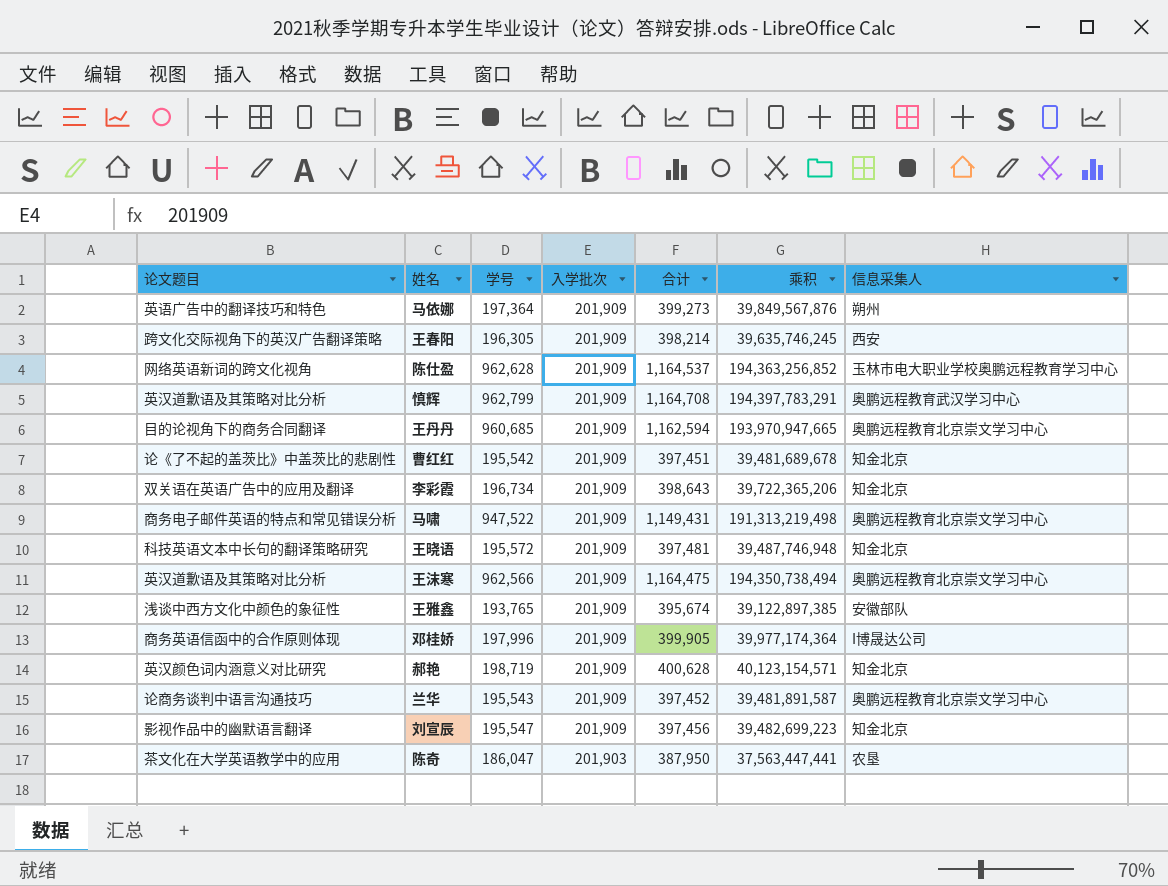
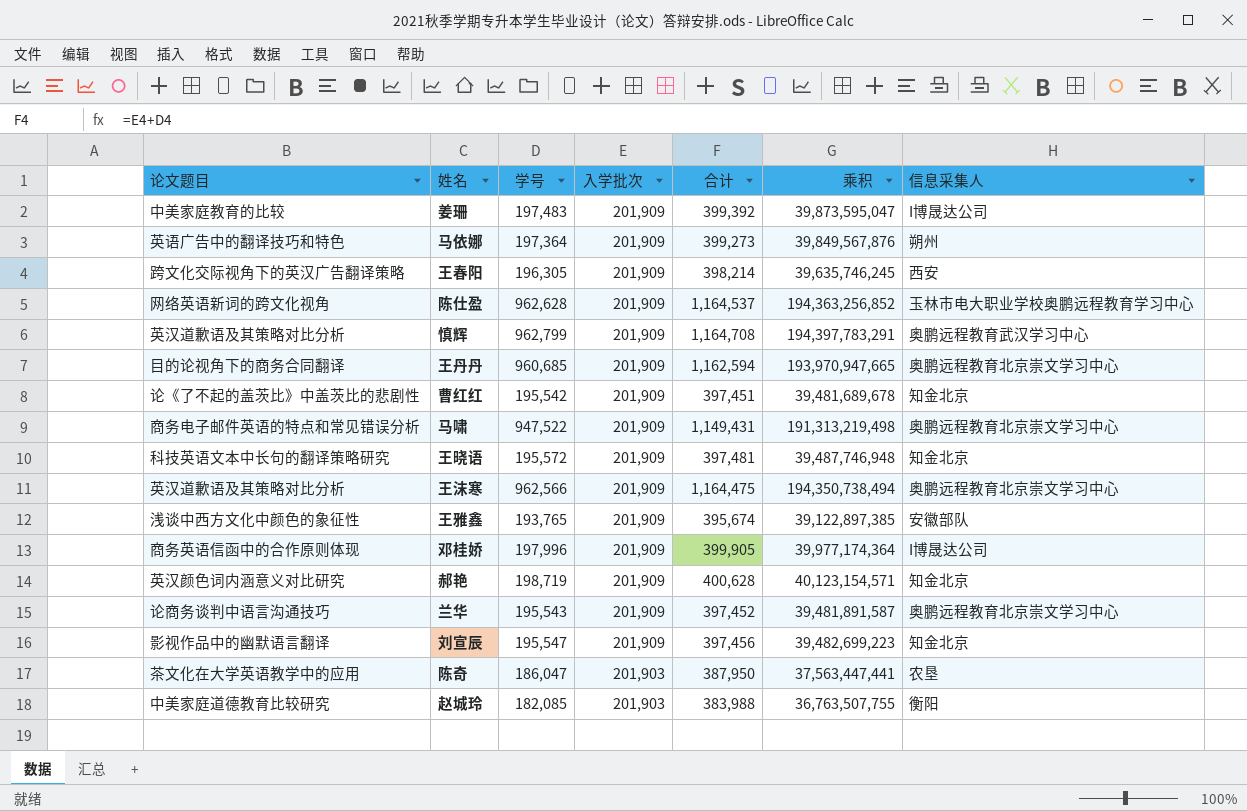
row 李彩霞: 双关语在英语广告中的应用及翻译 | 196,734 | 201,909 | 398,643 | 39,722,365,206 | 知金北京 -> none
row 姜珊: none -> 中美家庭教育的比较 | 197,483 | 201,909 | 399,392 | 39,873,595,047 | I博晟达公司
row 赵城玲: none -> 中美家庭道德教育比较研究 | 182,085 | 201,903 | 383,988 | 36,763,507,755 | 衡阳

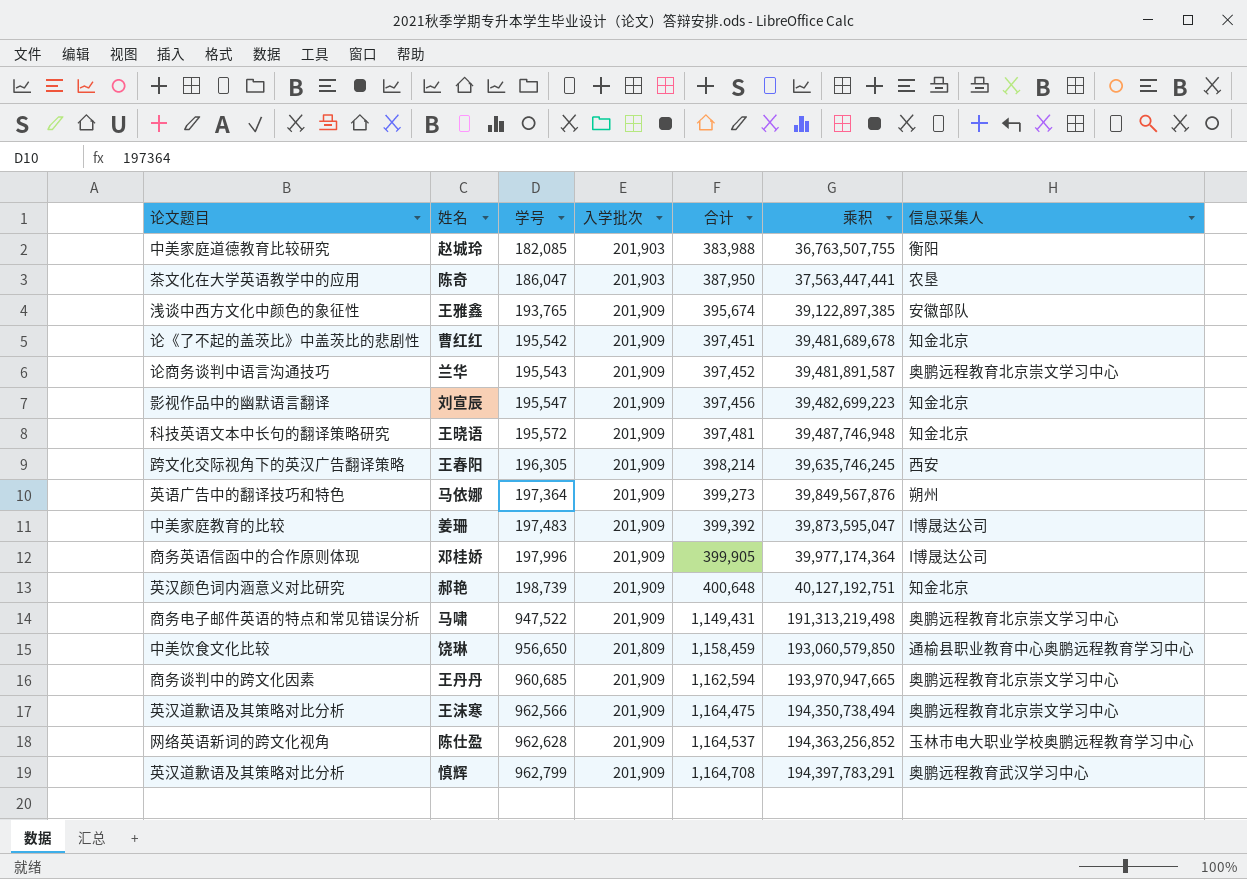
row order: 入学批次 descending -> 学号 ascending
郝艳 | 学号: 198,719 -> 198,739
郝艳 | 合计: 400,628 -> 400,648
郝艳 | 乘积: 40,123,154,571 -> 40,127,192,751
row 饶琳: none -> 中美饮食文化比较 | 956,650 | 201,809 | 1,158,459 | 193,060,579,850 | 通榆县职业教育中心奥鹏远程教育学习中心
王丹丹 | 论文题目: 目的论视角下的商务合同翻译 -> 商务谈判中的跨文化因素

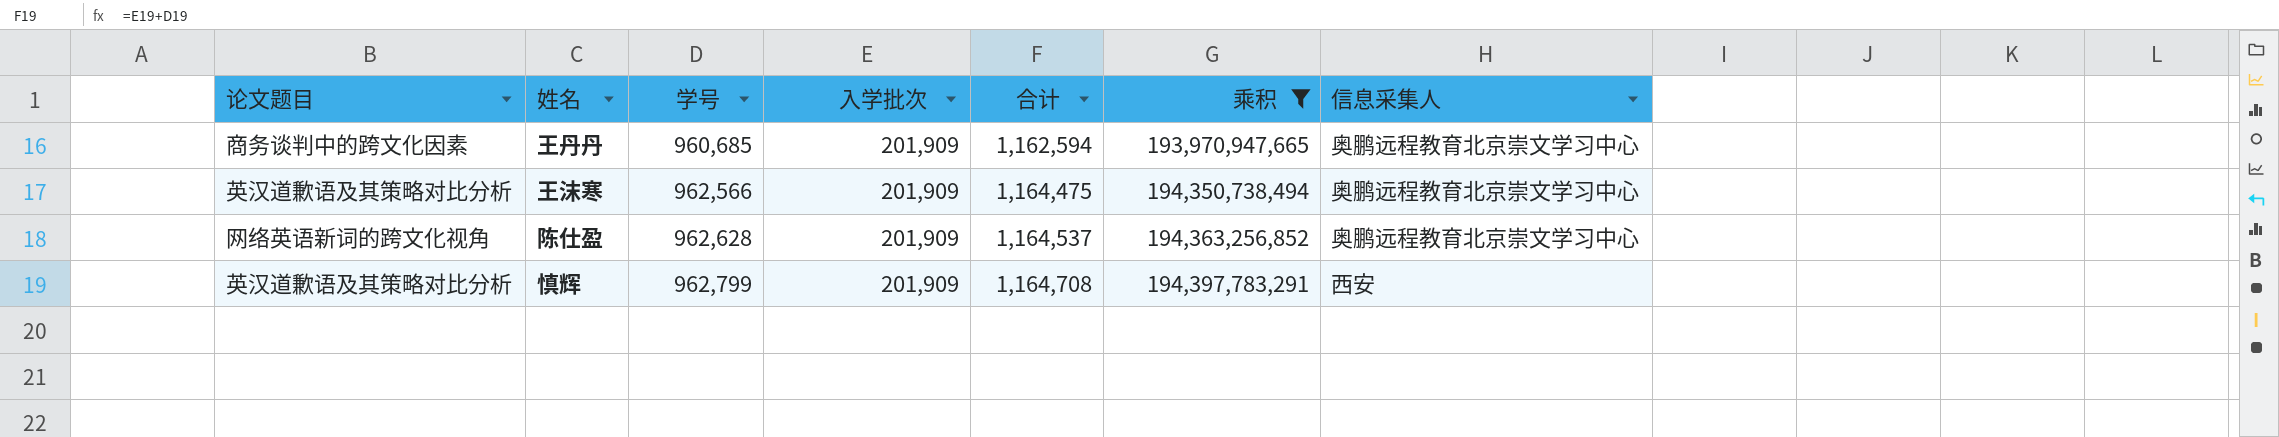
filter: none -> 乘积 >= 193,970,947,665
陈仕盈 | 信息采集人: 玉林市电大职业学校奥鹏远程教育学习中心 -> 奥鹏远程教育北京崇文学习中心
慎辉 | 信息采集人: 奥鹏远程教育武汉学习中心 -> 西安

